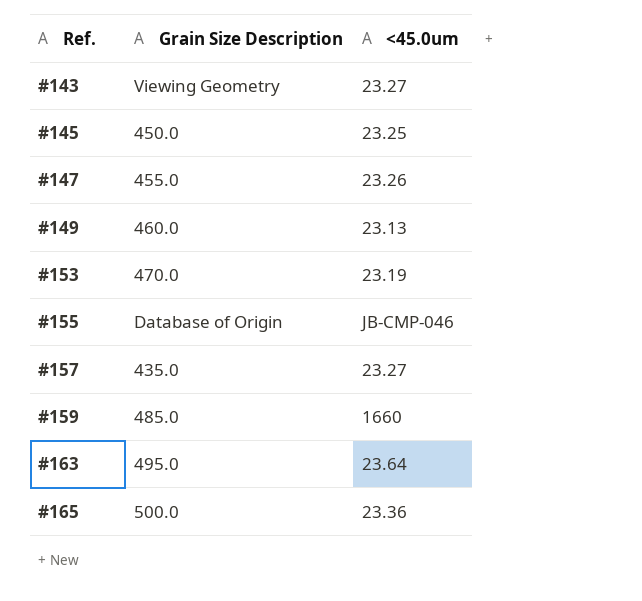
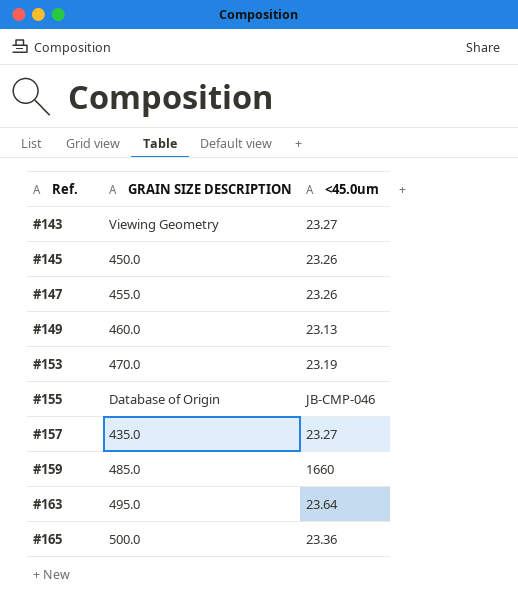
column name: Grain Size Description -> GRAIN SIZE DESCRIPTION
#145 | <45.0um: 23.25 -> 23.26

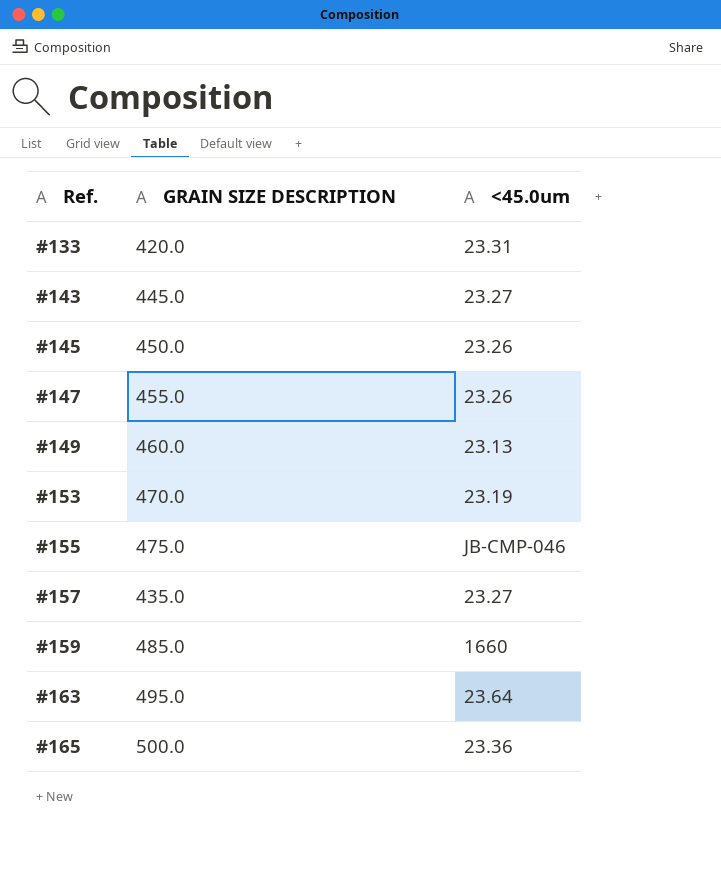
row #133: none -> 420.0 | 23.31
#143 | GRAIN SIZE DESCRIPTION: Viewing Geometry -> 445.0
#155 | GRAIN SIZE DESCRIPTION: Database of Origin -> 475.0

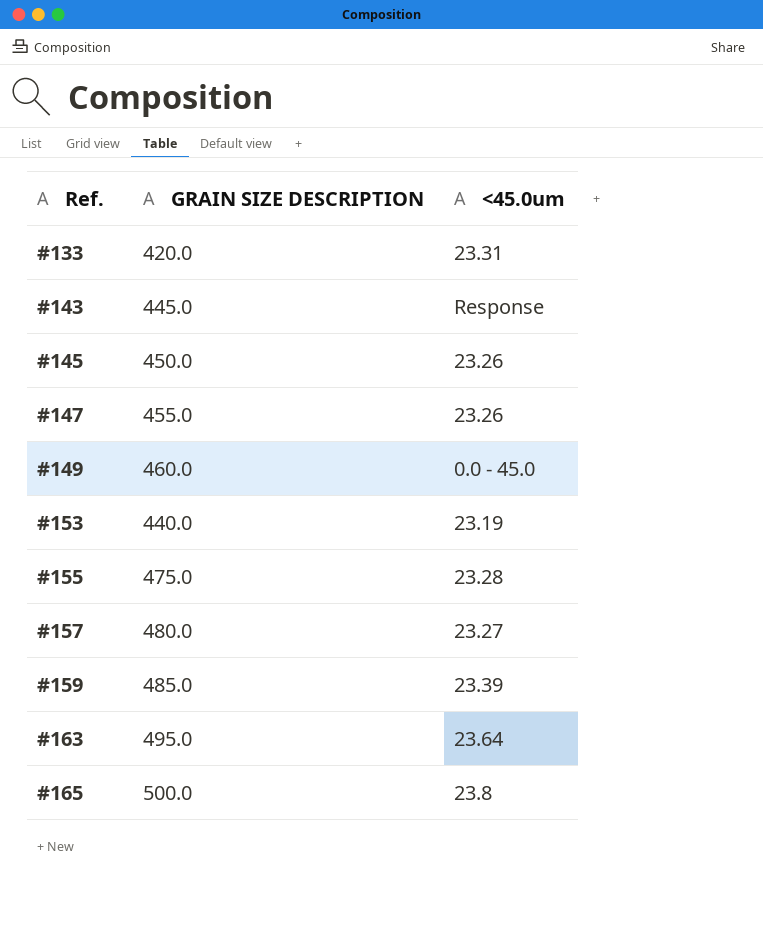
#143 | <45.0um: 23.27 -> Response
#149 | <45.0um: 23.13 -> 0.0 - 45.0
#153 | GRAIN SIZE DESCRIPTION: 470.0 -> 440.0
#155 | <45.0um: JB-CMP-046 -> 23.28
#157 | GRAIN SIZE DESCRIPTION: 435.0 -> 480.0
#159 | <45.0um: 1660 -> 23.39
#165 | <45.0um: 23.36 -> 23.8

